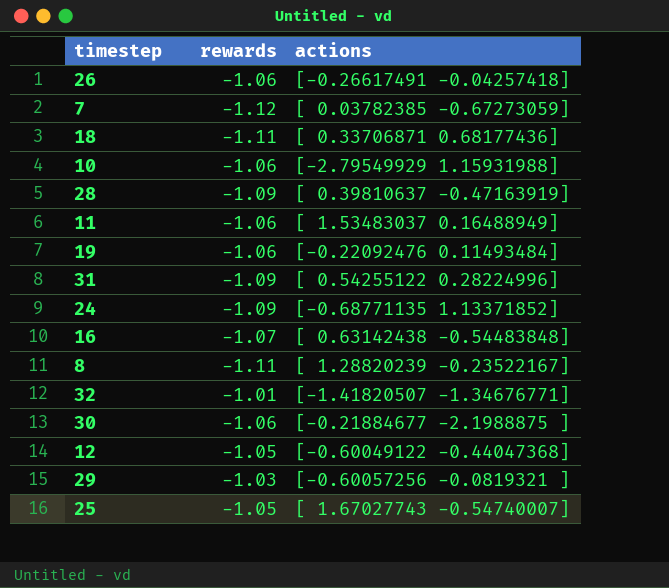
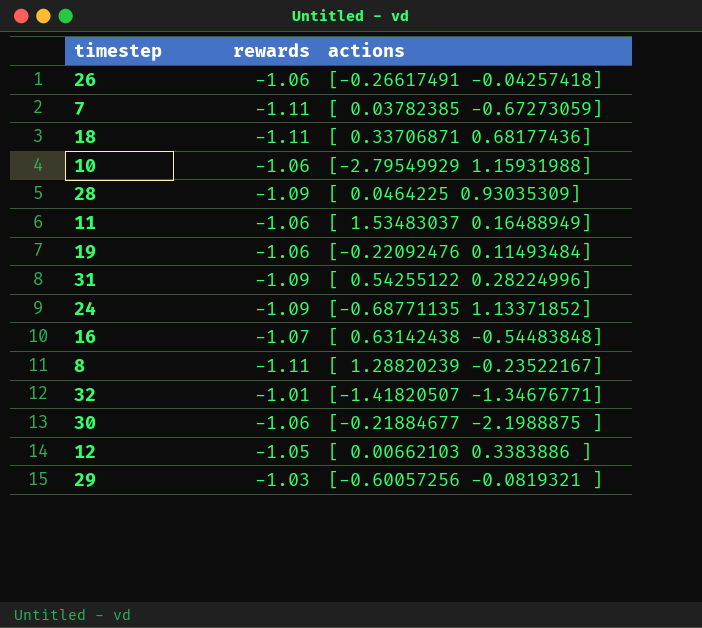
row 25: -1.05 | [ 1.67027743 -0.54740007] -> none
7 | rewards: -1.12 -> -1.11
28 | actions: [ 0.39810637 -0.47163919] -> [ 0.0464225 0.93035309]
12 | actions: [-0.60049122 -0.44047368] -> [ 0.00662103 0.3383886 ]

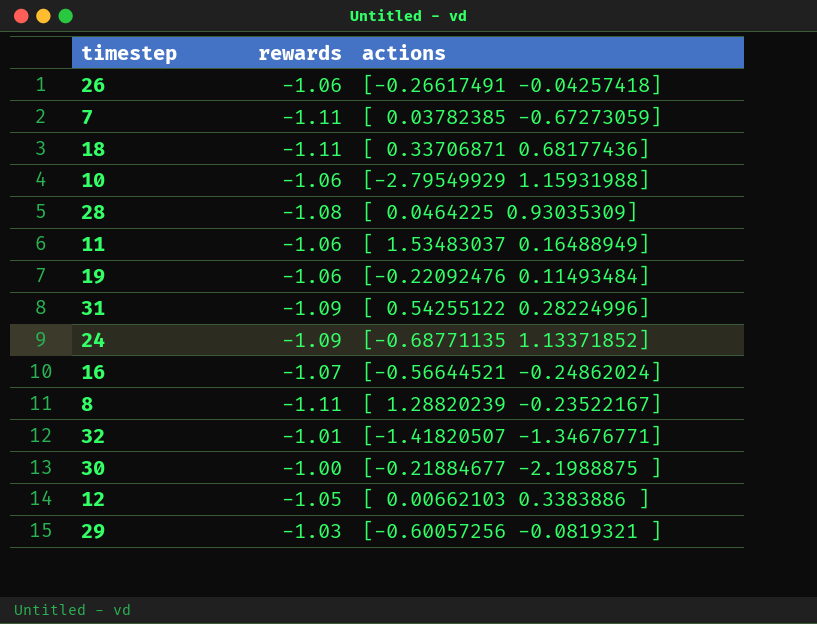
28 | rewards: -1.09 -> -1.08
16 | actions: [ 0.63142438 -0.54483848] -> [-0.56644521 -0.24862024]
30 | rewards: -1.06 -> -1.00

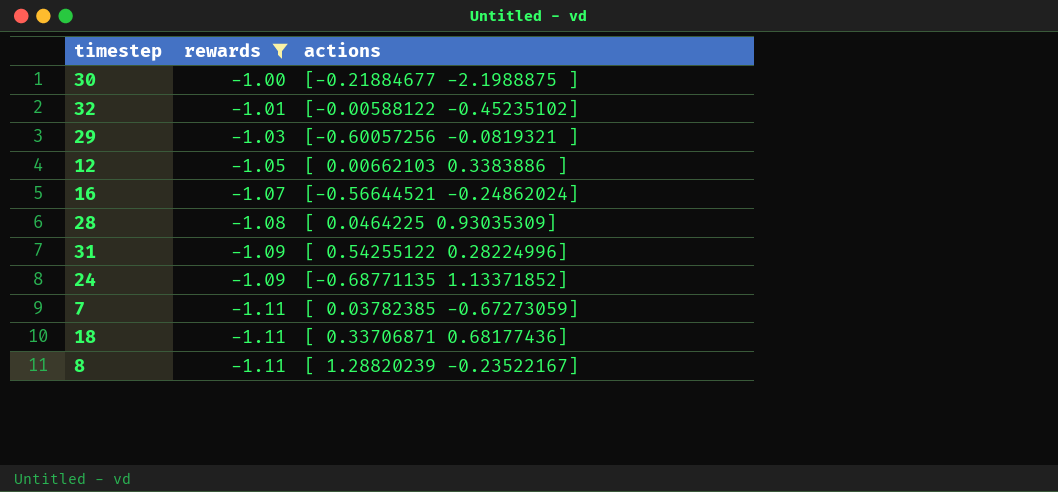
filter: none -> rewards != -1.06
row order: none -> rewards descending
32 | actions: [-1.41820507 -1.34676771] -> [-0.00588122 -0.45235102]

